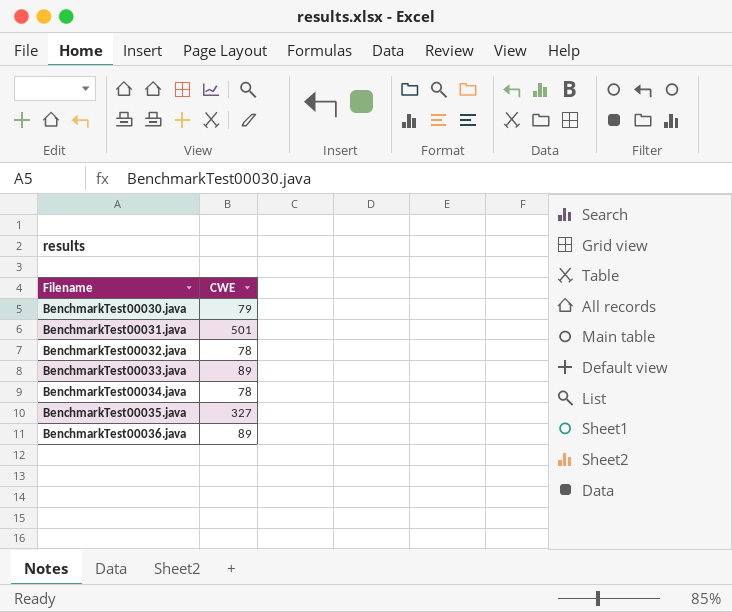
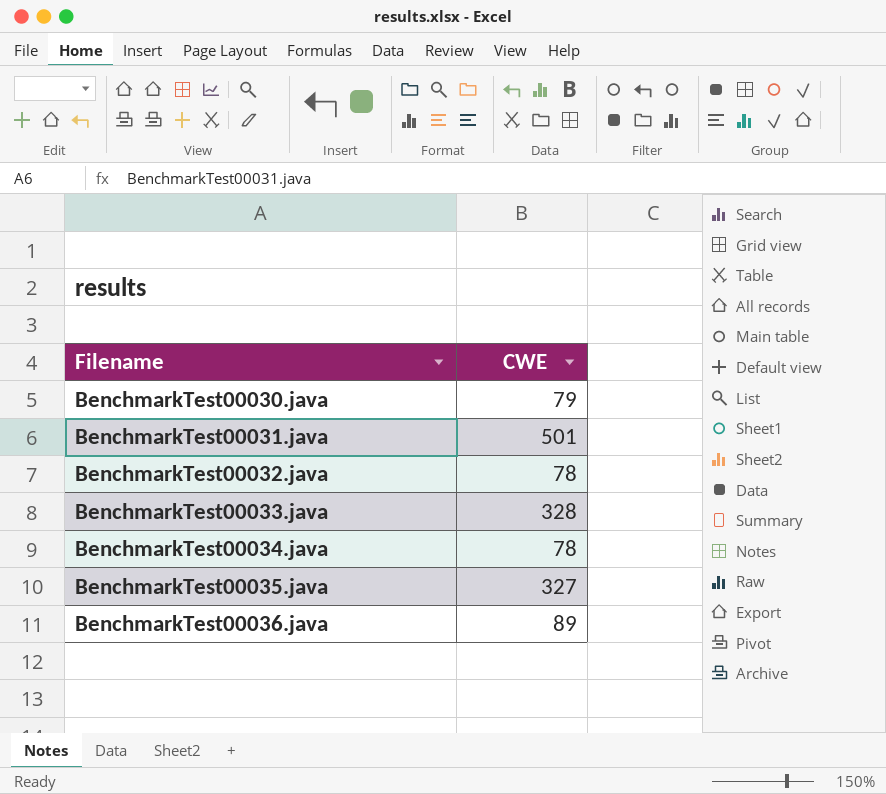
BenchmarkTest00033.java | CWE: 89 -> 328

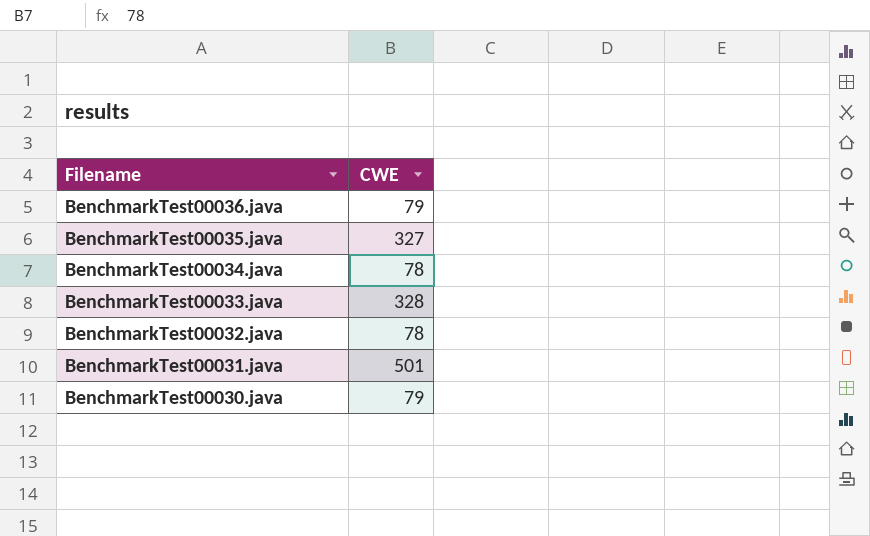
row order: Filename ascending -> Filename descending
BenchmarkTest00036.java | CWE: 89 -> 79

